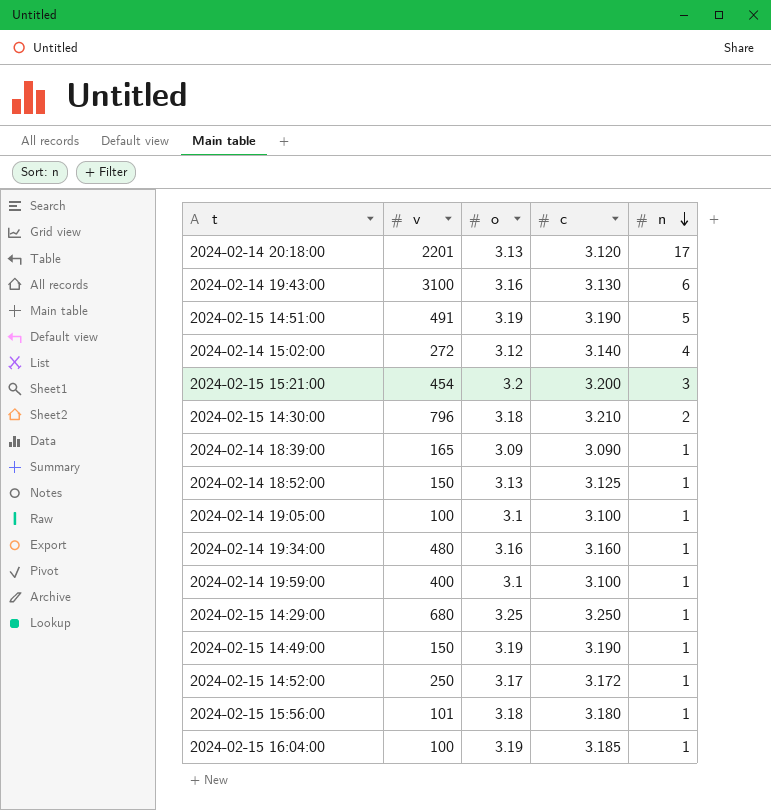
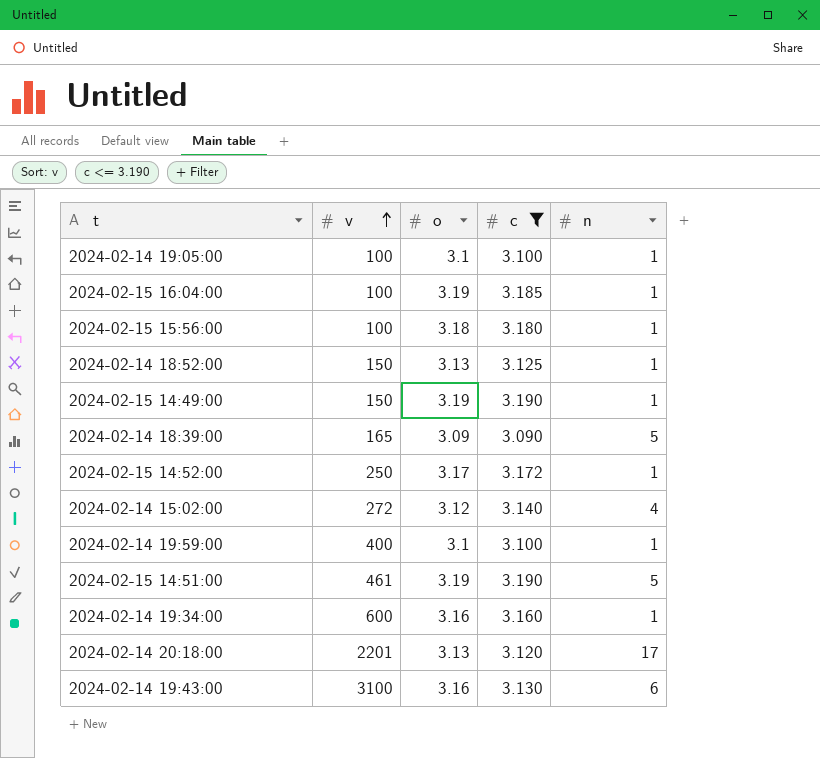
filter: none -> c <= 3.190
row order: n descending -> v ascending
2024-02-15 15:56:00 | v: 101 -> 100
2024-02-14 18:39:00 | n: 1 -> 5
2024-02-15 14:51:00 | v: 491 -> 461
2024-02-14 19:34:00 | v: 480 -> 600

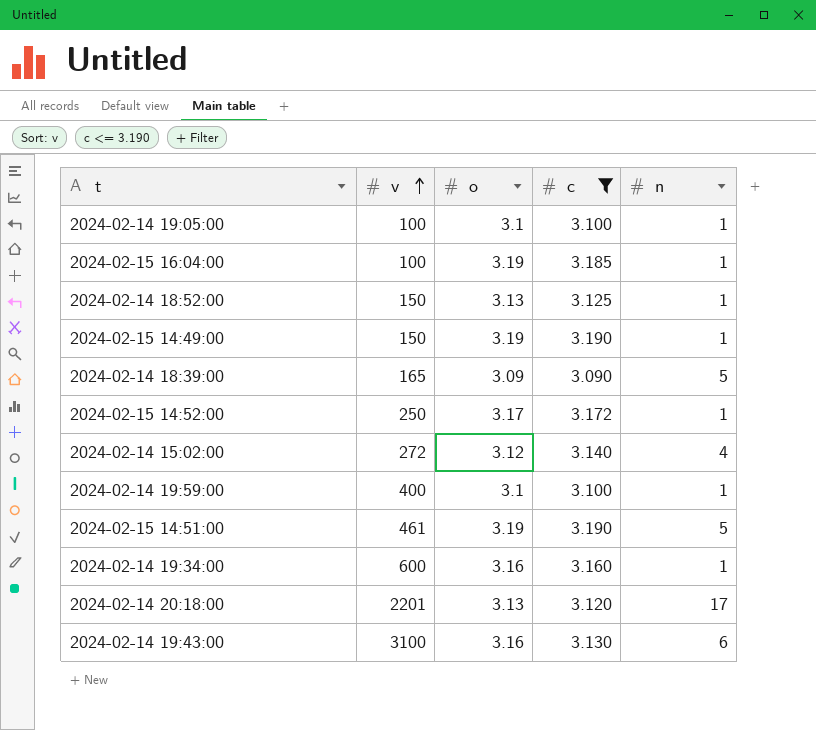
row 2024-02-15 15:56:00: 100 | 3.18 | 3.180 | 1 -> none

